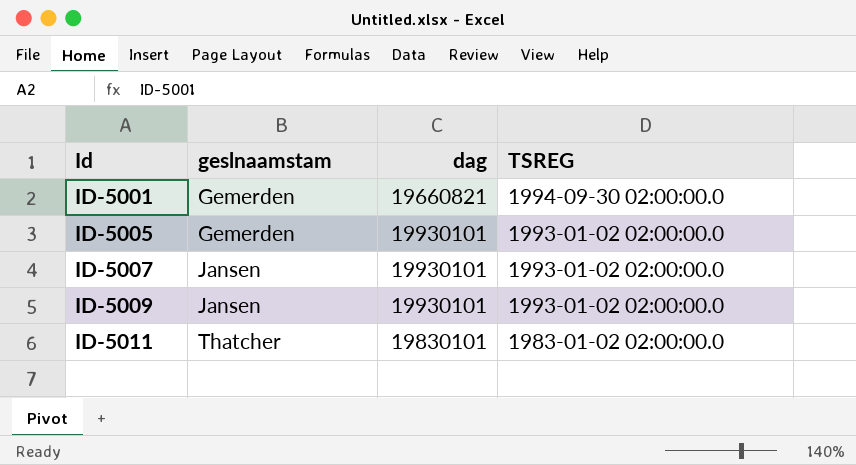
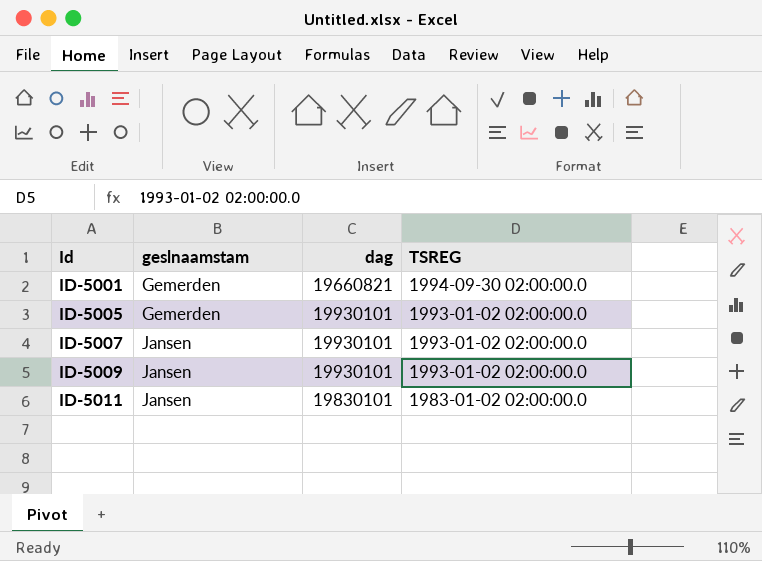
ID-5011 | geslnaamstam: Thatcher -> Jansen

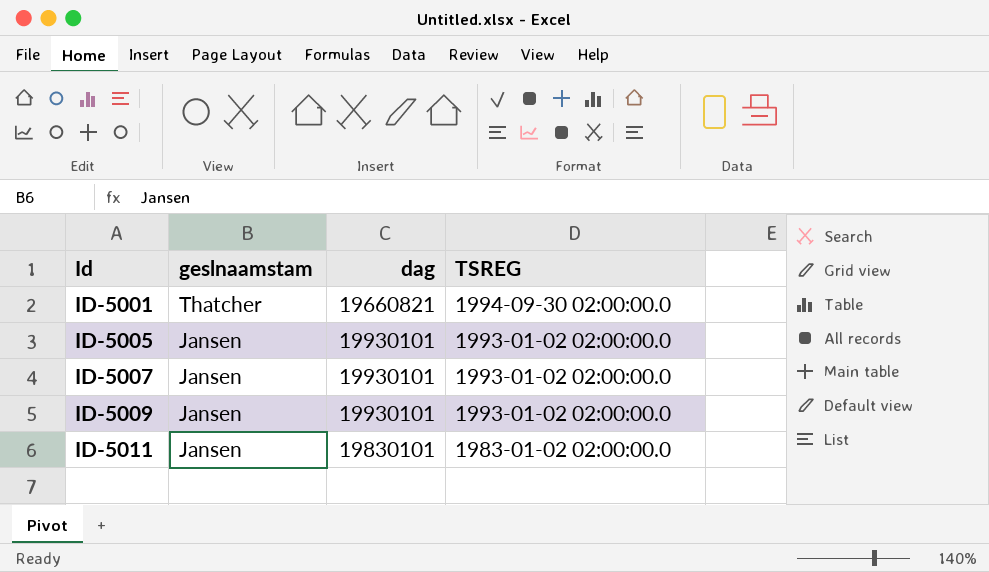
ID-5001 | geslnaamstam: Gemerden -> Thatcher
ID-5005 | geslnaamstam: Gemerden -> Jansen

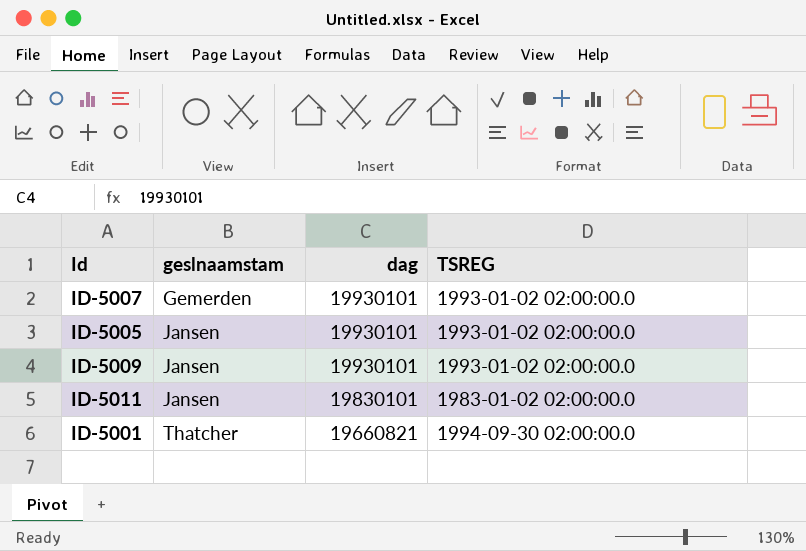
row order: Id ascending -> geslnaamstam ascending
ID-5007 | geslnaamstam: Jansen -> Gemerden

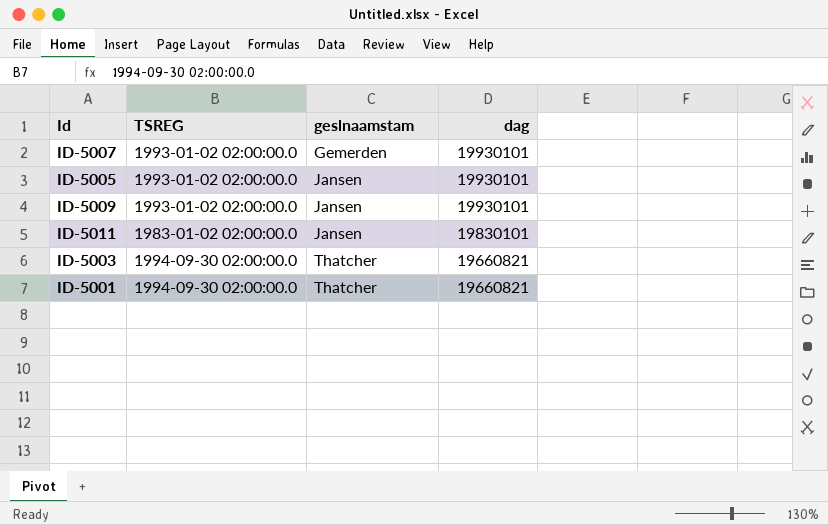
column TSREG | position: 4 -> 2
row ID-5003: none -> 1994-09-30 02:00:00.0 | Thatcher | 19660821

